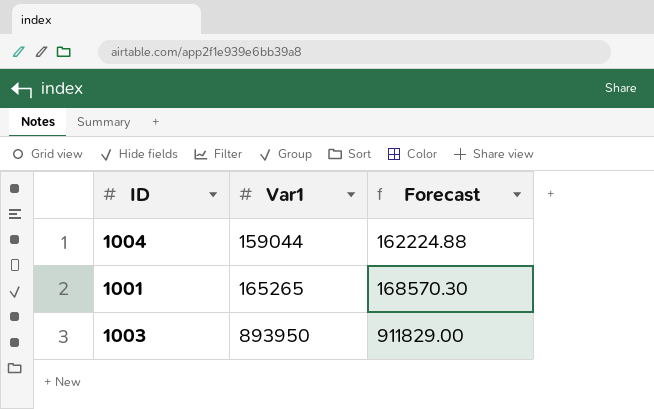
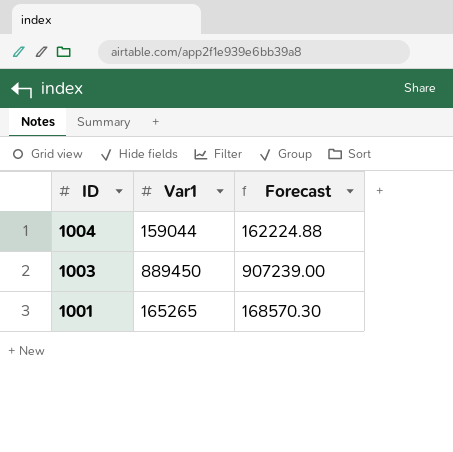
row order: Var1 ascending -> ID descending
1003 | Var1: 893950 -> 889450
1003 | Forecast: 911829.00 -> 907239.00

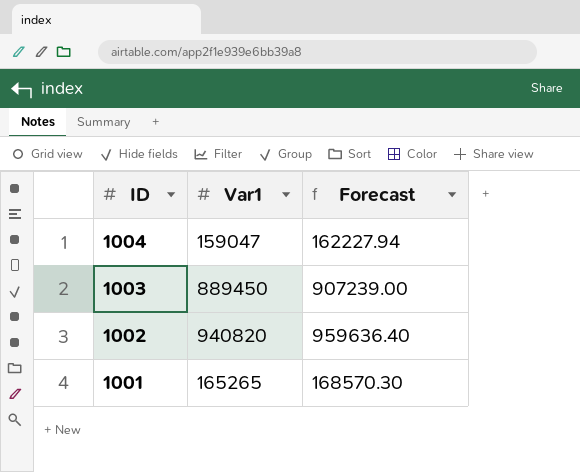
1004 | Var1: 159044 -> 159047
1004 | Forecast: 162224.88 -> 162227.94
row 1002: none -> 940820 | 959636.40

